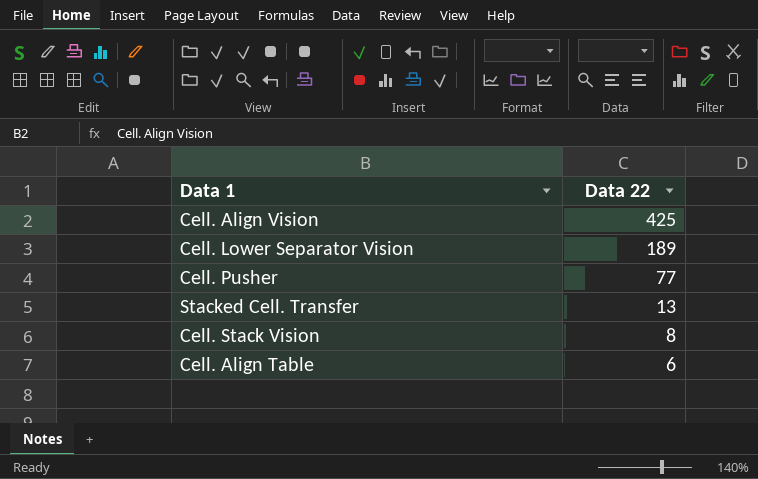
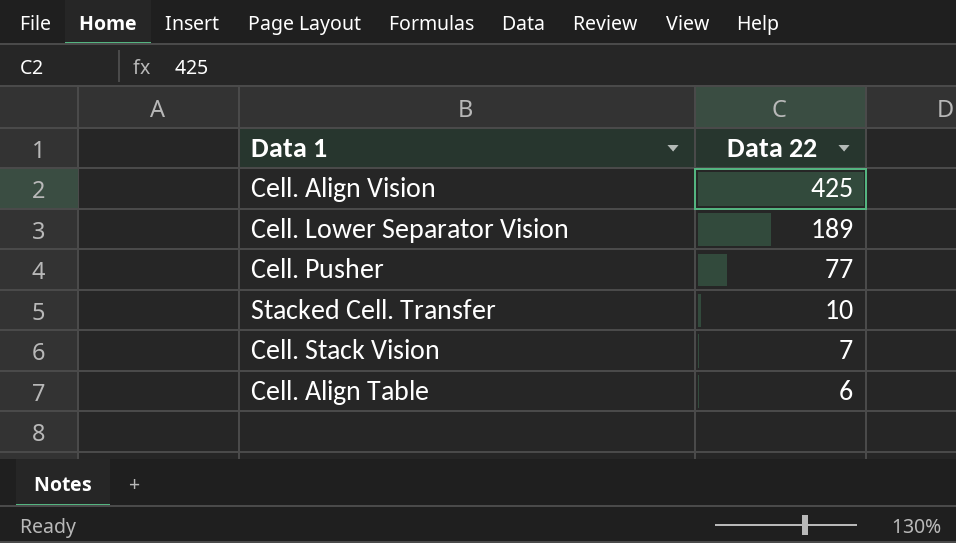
Stacked Cell. Transfer | Data 22: 13 -> 10
Cell. Stack Vision | Data 22: 8 -> 7

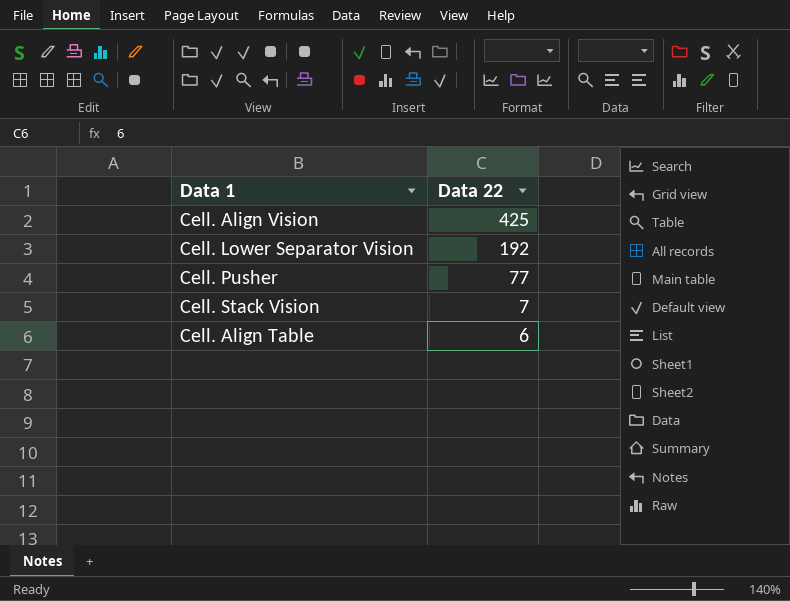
row Stacked Cell. Transfer: 10 -> none
Cell. Lower Separator Vision | Data 22: 189 -> 192

